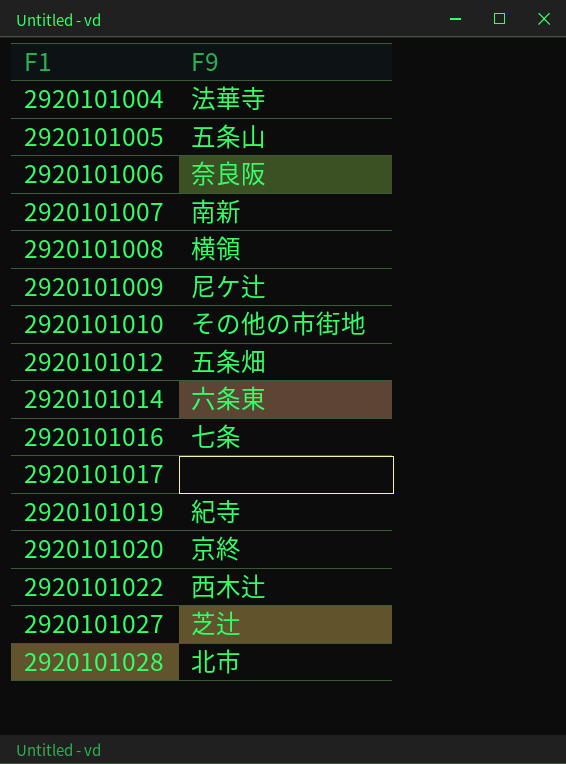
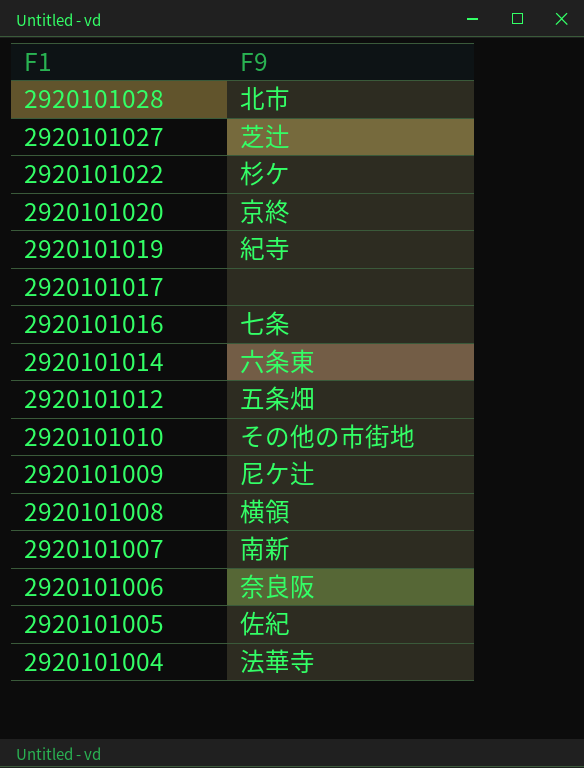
row order: F1 ascending -> F1 descending
2920101022 | F9: 西木辻 -> 杉ケ
2920101005 | F9: 五条山 -> 佐紀

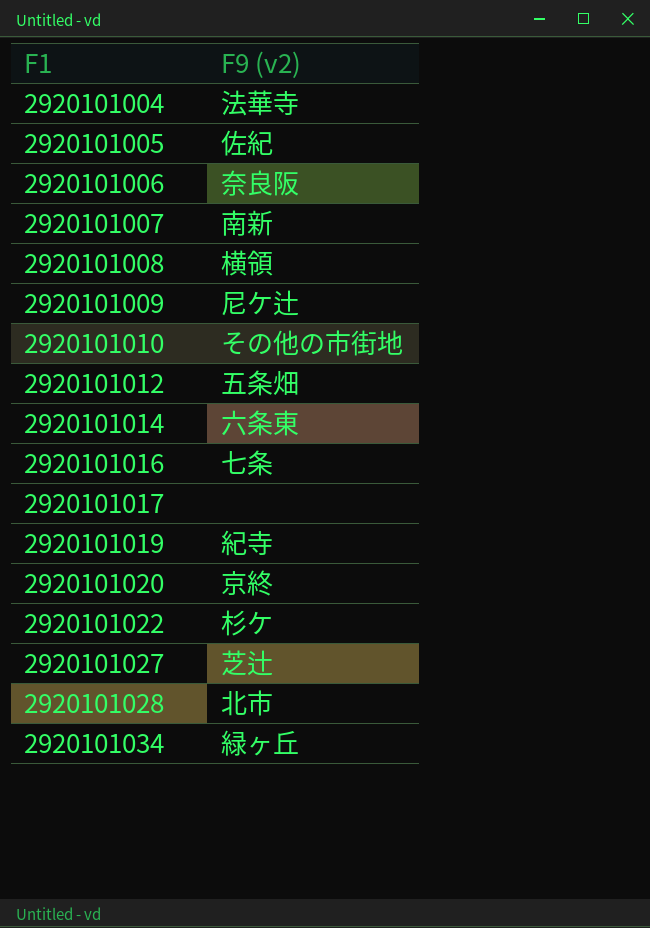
row order: F1 descending -> F1 ascending
column name: F9 -> F9 (v2)
row 2920101034: none -> 緑ヶ丘

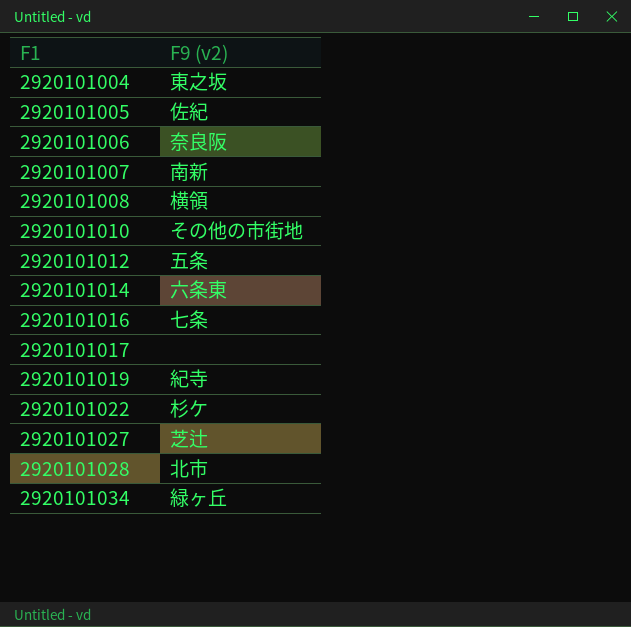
row 2920101009: 尼ケ辻 -> none
row 2920101020: 京終 -> none
2920101004 | F9 (v2): 法華寺 -> 東之坂
2920101012 | F9 (v2): 五条畑 -> 五条

